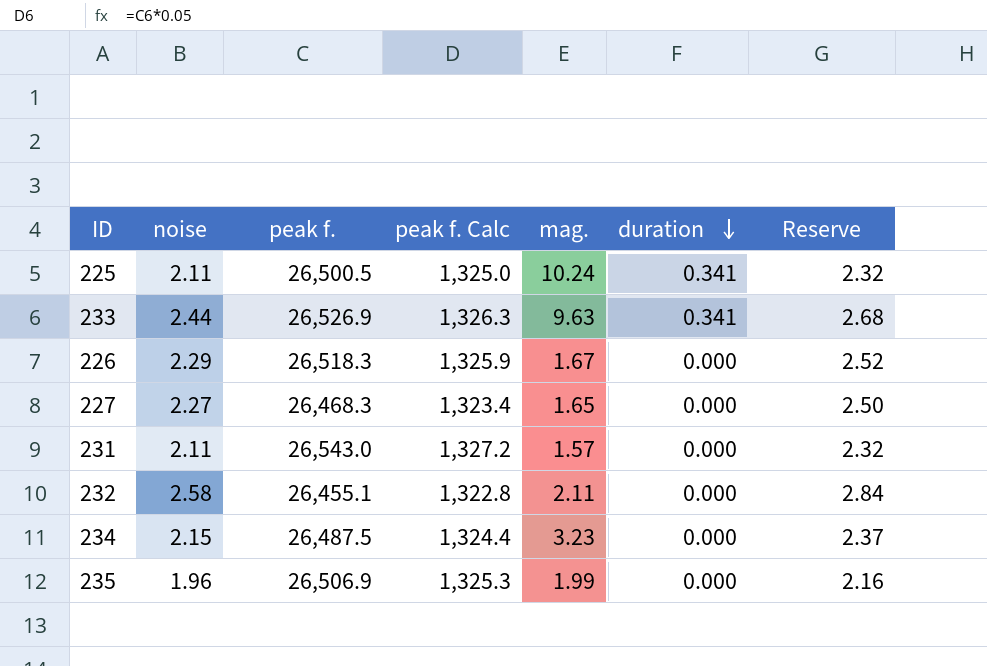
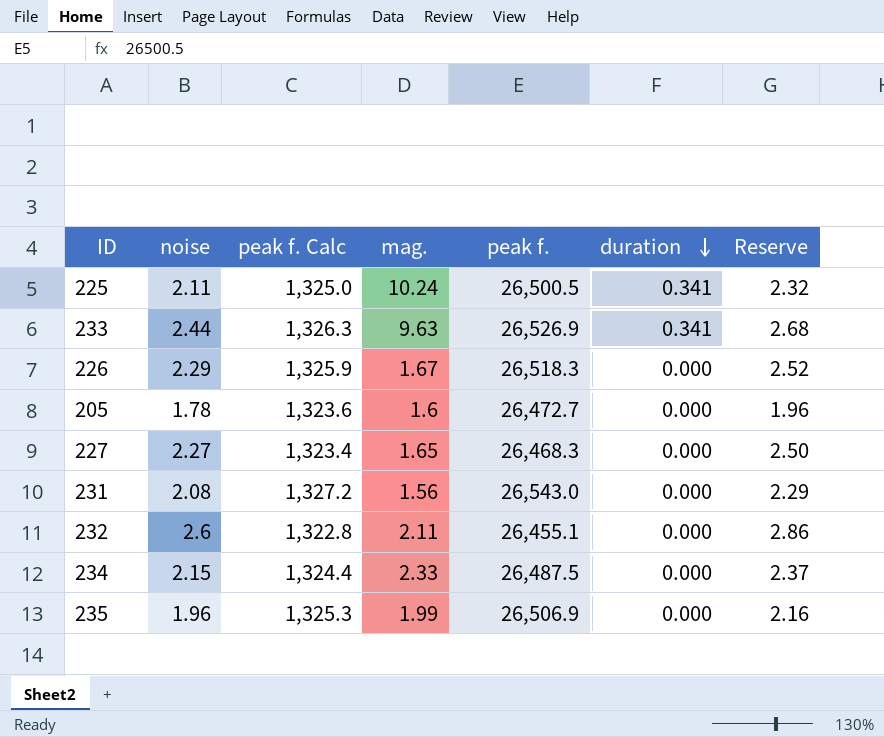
column peak f. | position: 3 -> 5
row 205: none -> 1.78 | 1,323.6 | 1.6 | 26,472.7 | 0.000 | 1.96
231 | noise: 2.11 -> 2.08
231 | mag.: 1.57 -> 1.56
231 | Reserve: 2.32 -> 2.29
232 | noise: 2.58 -> 2.6
232 | Reserve: 2.84 -> 2.86
234 | mag.: 3.23 -> 2.33

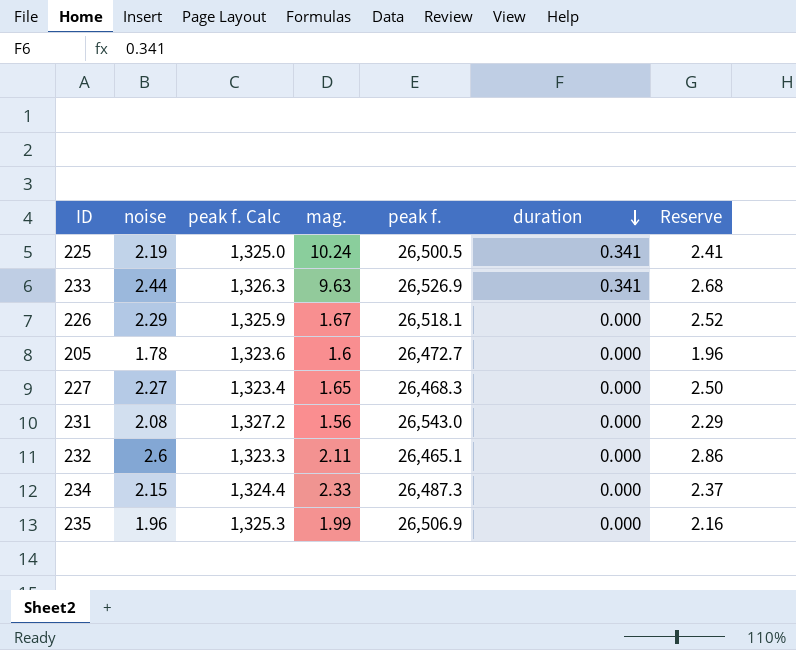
225 | noise: 2.11 -> 2.19
225 | Reserve: 2.32 -> 2.41
226 | peak f.: 26,518.3 -> 26,518.1
232 | peak f. Calc: 1,322.8 -> 1,323.3
232 | peak f.: 26,455.1 -> 26,465.1
234 | peak f.: 26,487.5 -> 26,487.3

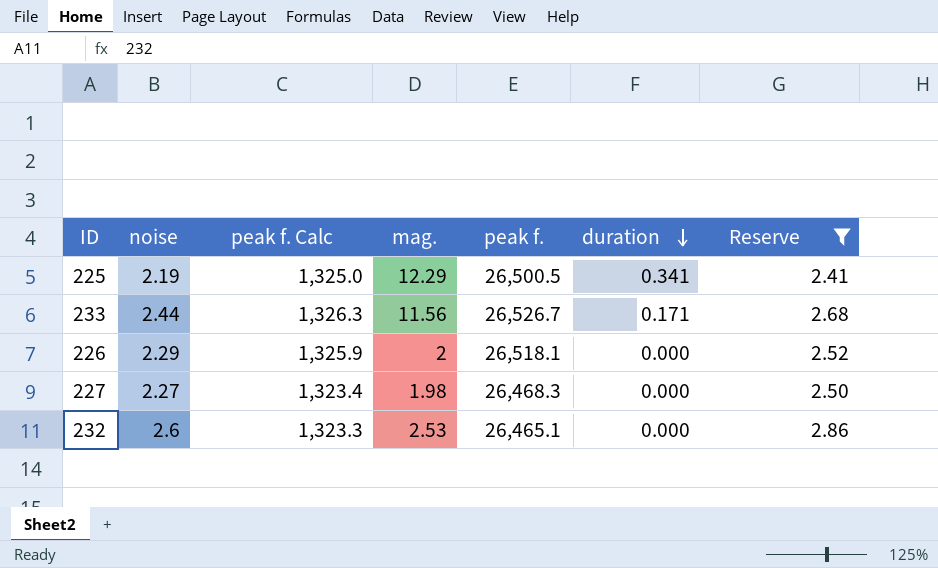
filter: none -> Reserve >= 2.41
225 | mag.: 10.24 -> 12.29
233 | mag.: 9.63 -> 11.56
233 | peak f.: 26,526.9 -> 26,526.7
233 | duration: 0.341 -> 0.171
226 | mag.: 1.67 -> 2
227 | mag.: 1.65 -> 1.98
232 | mag.: 2.11 -> 2.53

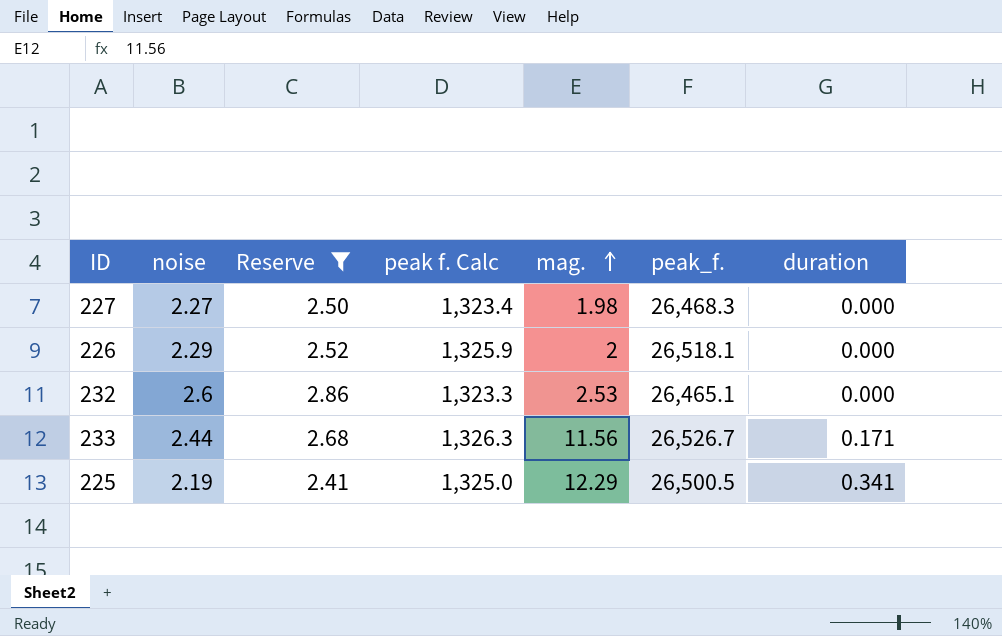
row order: duration descending -> mag. ascending
column Reserve | position: 7 -> 3
column name: peak f. -> peak_f.

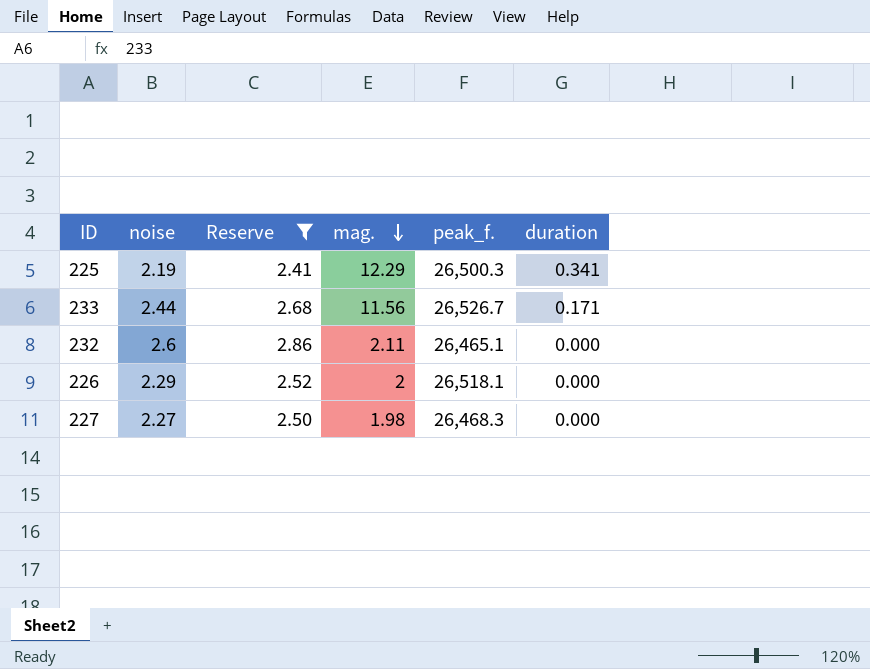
row order: mag. ascending -> mag. descending
column peak f. Calc | formula: [peak_f.] * 0.05 -> none
225 | peak_f.: 26,500.5 -> 26,500.3
232 | mag.: 2.53 -> 2.11

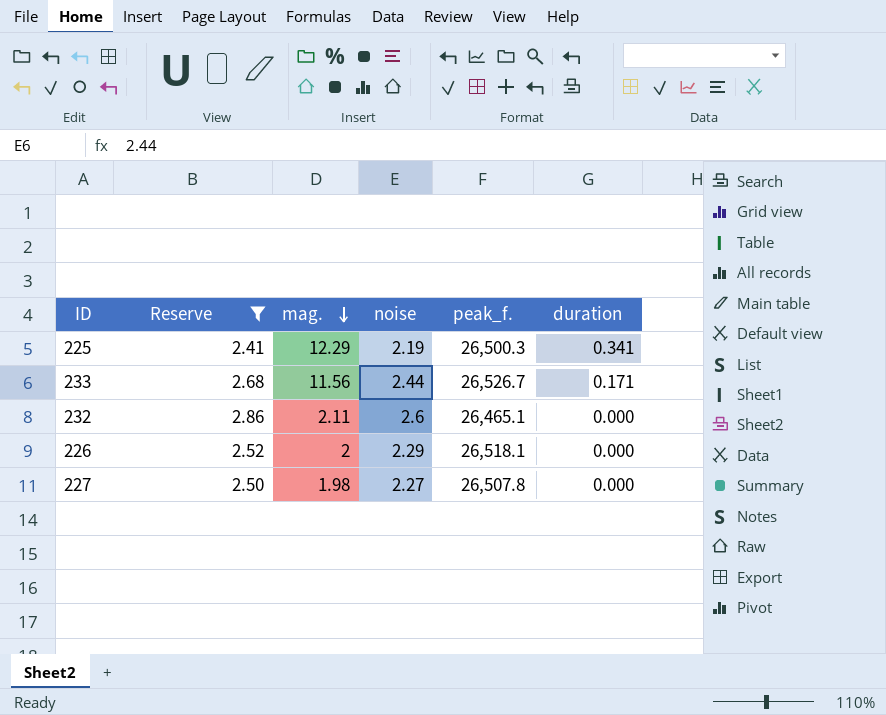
column noise | position: 2 -> 4
227 | peak_f.: 26,468.3 -> 26,507.8

